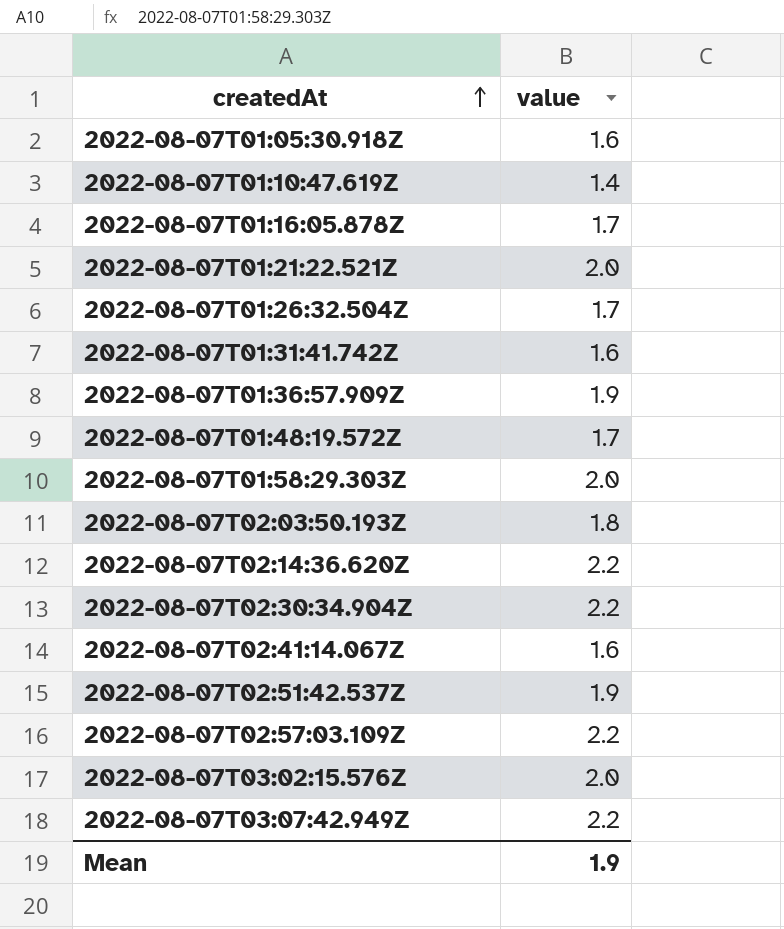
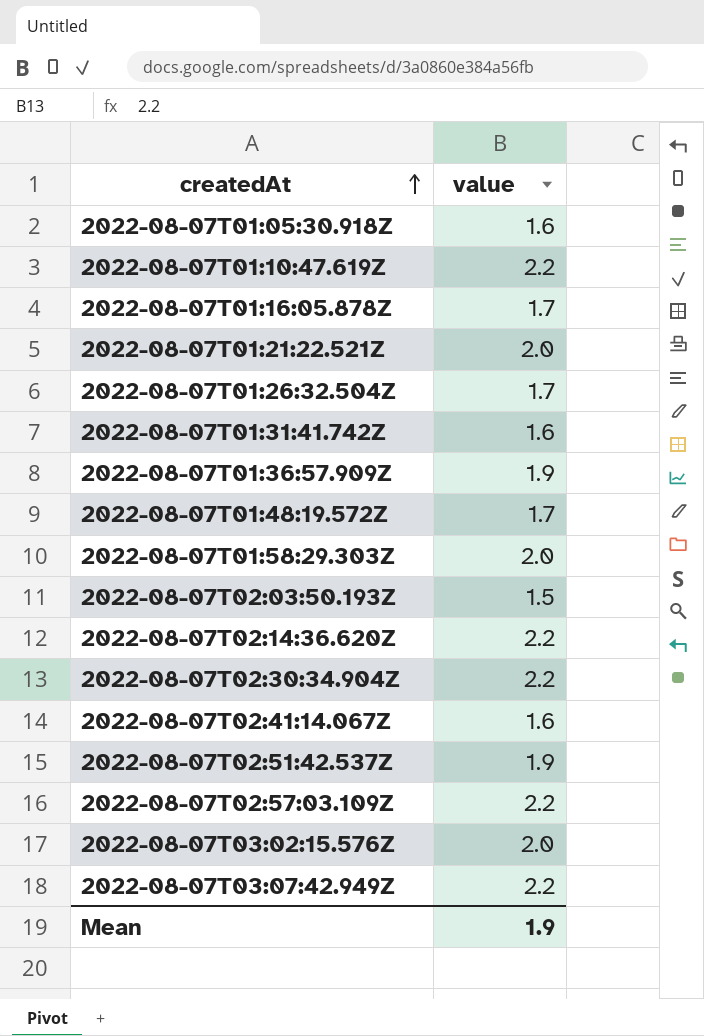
2022-08-07T01:10:47.619Z | value: 1.4 -> 2.2
2022-08-07T02:03:50.193Z | value: 1.8 -> 1.5

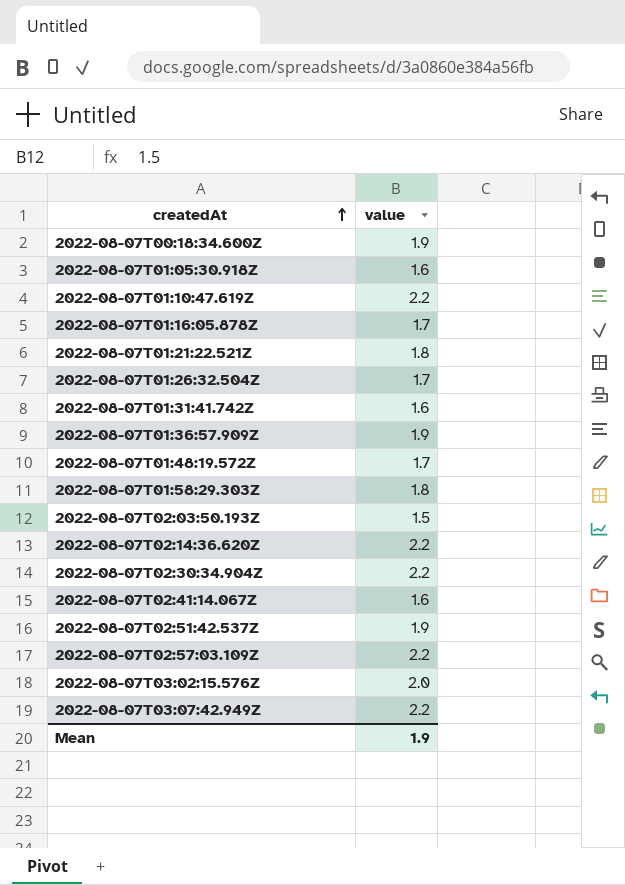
row 2022-08-07T00:18:34.600Z: none -> 1.9
2022-08-07T01:21:22.521Z | value: 2.0 -> 1.8
2022-08-07T01:58:29.303Z | value: 2.0 -> 1.8

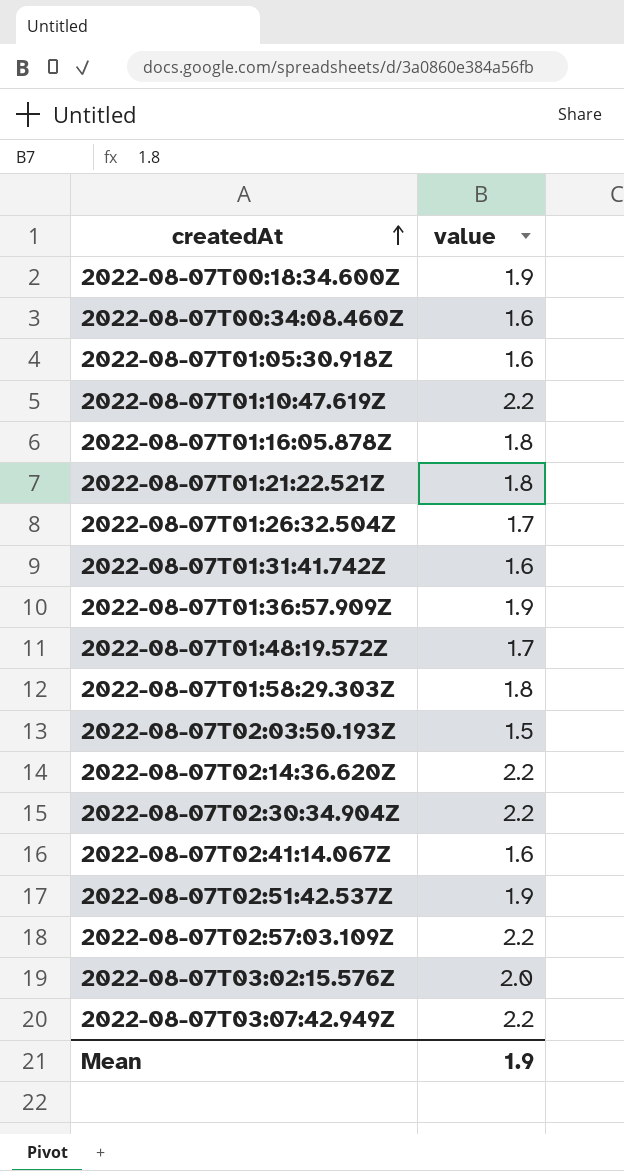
row 2022-08-07T00:34:08.460Z: none -> 1.6
2022-08-07T01:16:05.878Z | value: 1.7 -> 1.8

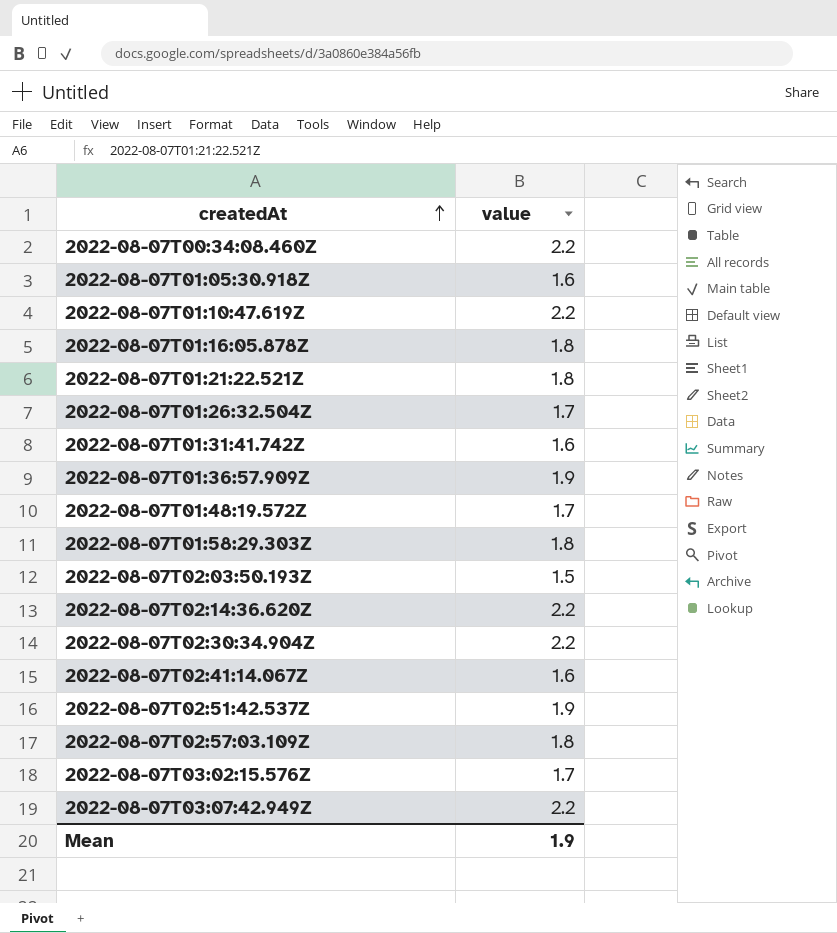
row 2022-08-07T00:18:34.600Z: 1.9 -> none
2022-08-07T00:34:08.460Z | value: 1.6 -> 2.2
2022-08-07T02:57:03.109Z | value: 2.2 -> 1.8
2022-08-07T03:02:15.576Z | value: 2.0 -> 1.7

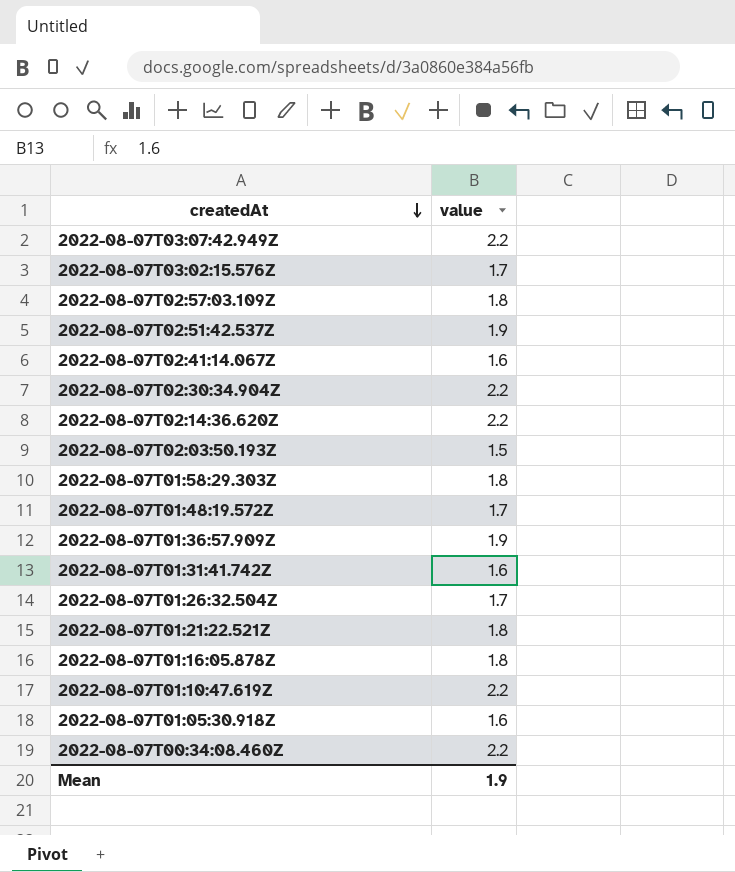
row order: createdAt ascending -> createdAt descending

